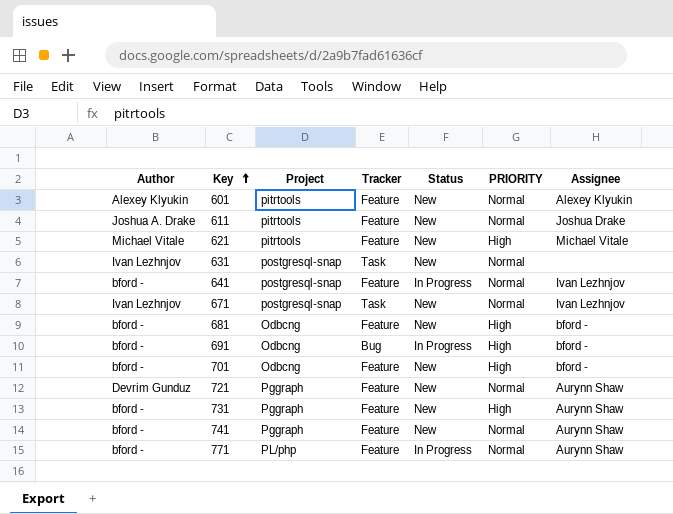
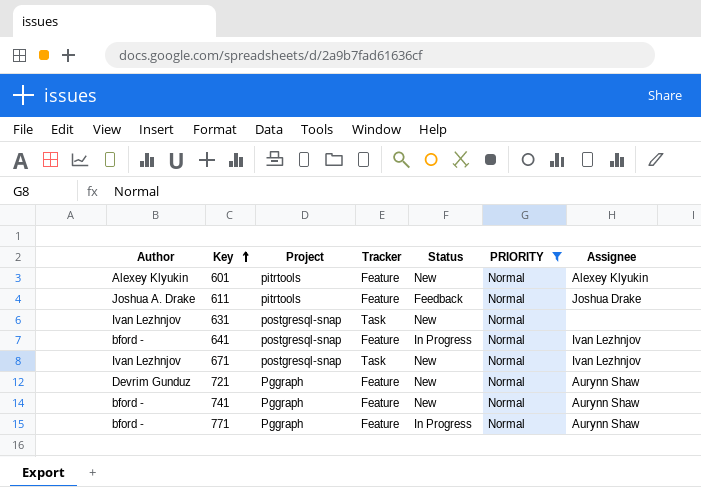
filter: none -> PRIORITY = Normal
611 | Status: New -> Feedback
771 | Project: PL/php -> Pggraph

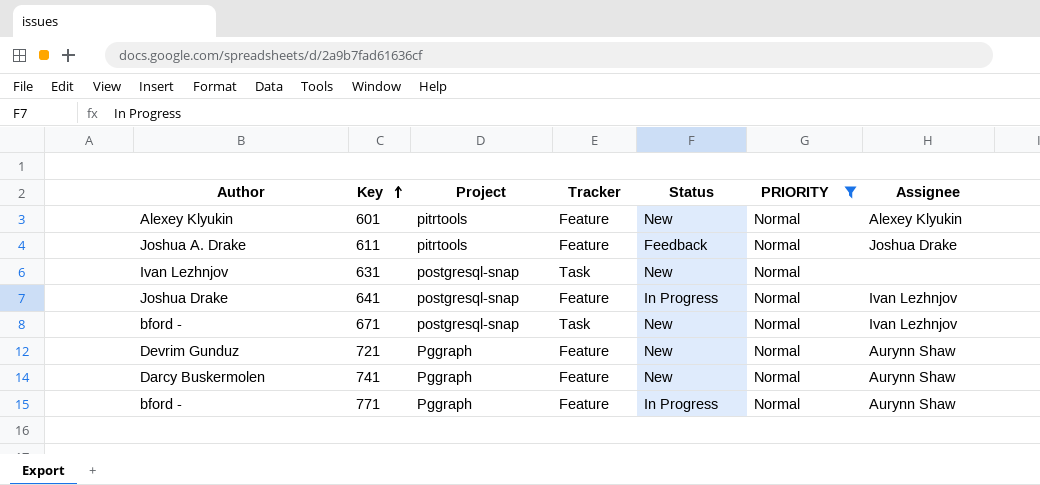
641 | Author: bford - -> Joshua Drake
671 | Author: Ivan Lezhnjov -> bford -
741 | Author: bford - -> Darcy Buskermolen

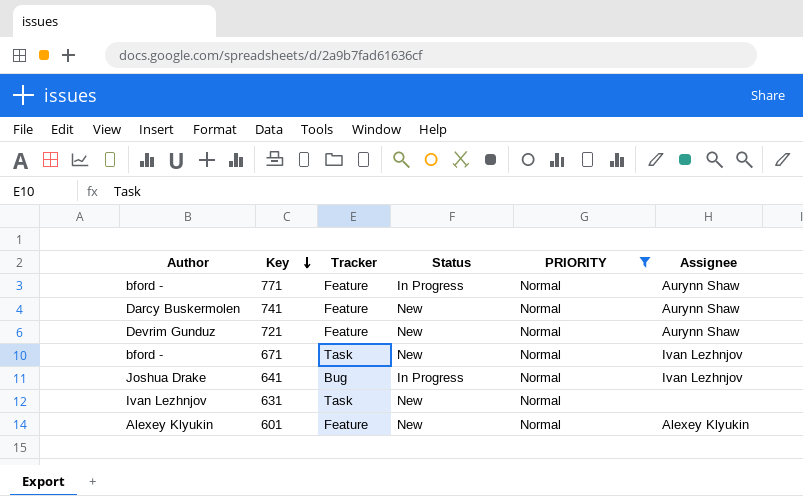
row order: Key ascending -> Key descending
column Project | position: 3 -> none
row 611: Joshua A. Drake | pitrtools | Feature | Feedback | Normal | Joshua Drake -> none
641 | Tracker: Feature -> Bug

